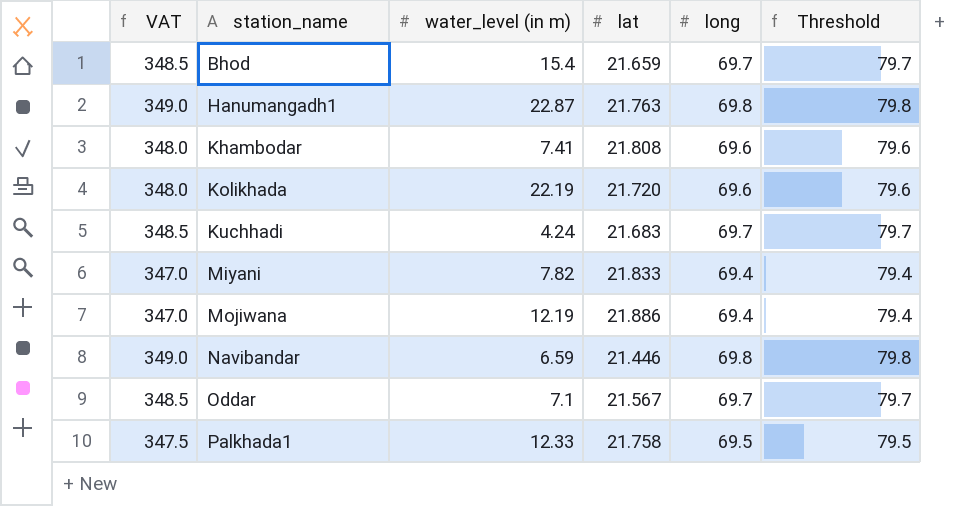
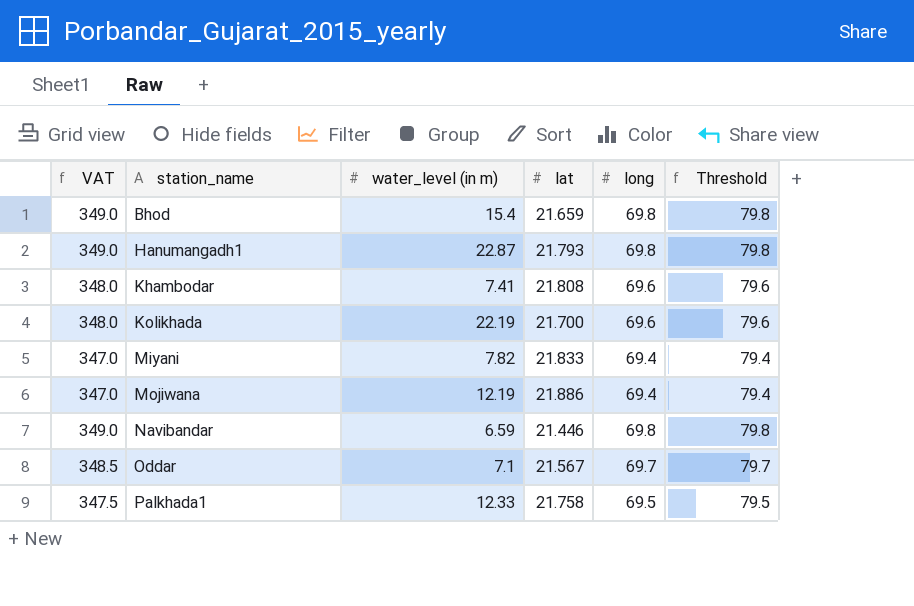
row Kuchhadi: 348.5 | 4.24 | 21.683 | 69.7 | 79.7 -> none
Bhod | VAT: 348.5 -> 349.0
Bhod | long: 69.7 -> 69.8
Bhod | Threshold: 79.7 -> 79.8
Hanumangadh1 | lat: 21.763 -> 21.793
Kolikhada | lat: 21.720 -> 21.700

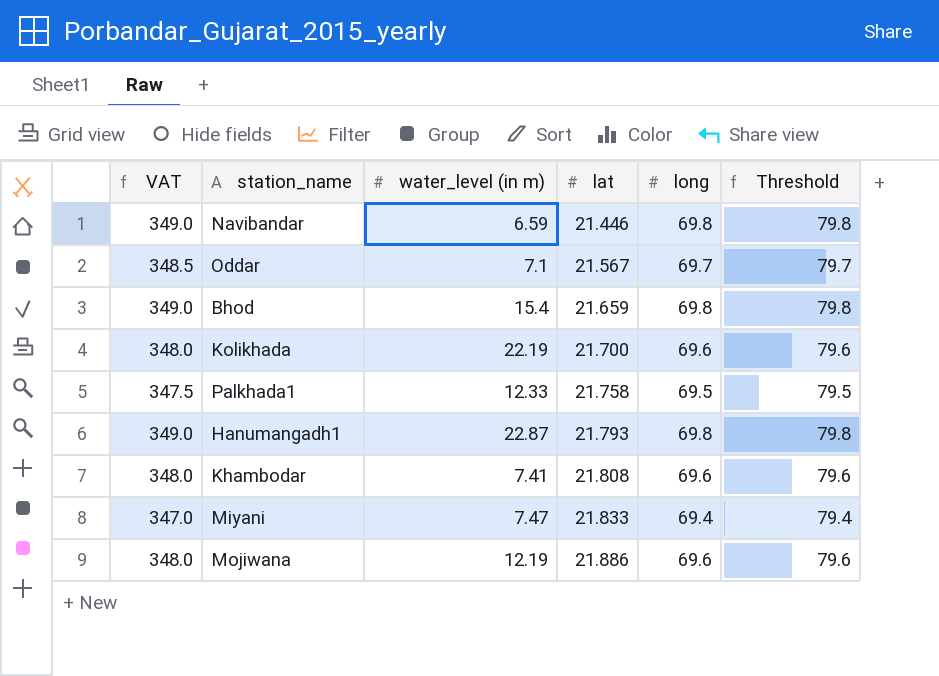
row order: station_name ascending -> lat ascending
Miyani | water_level (in m): 7.82 -> 7.47
Mojiwana | VAT: 347.0 -> 348.0
Mojiwana | long: 69.4 -> 69.6
Mojiwana | Threshold: 79.4 -> 79.6

